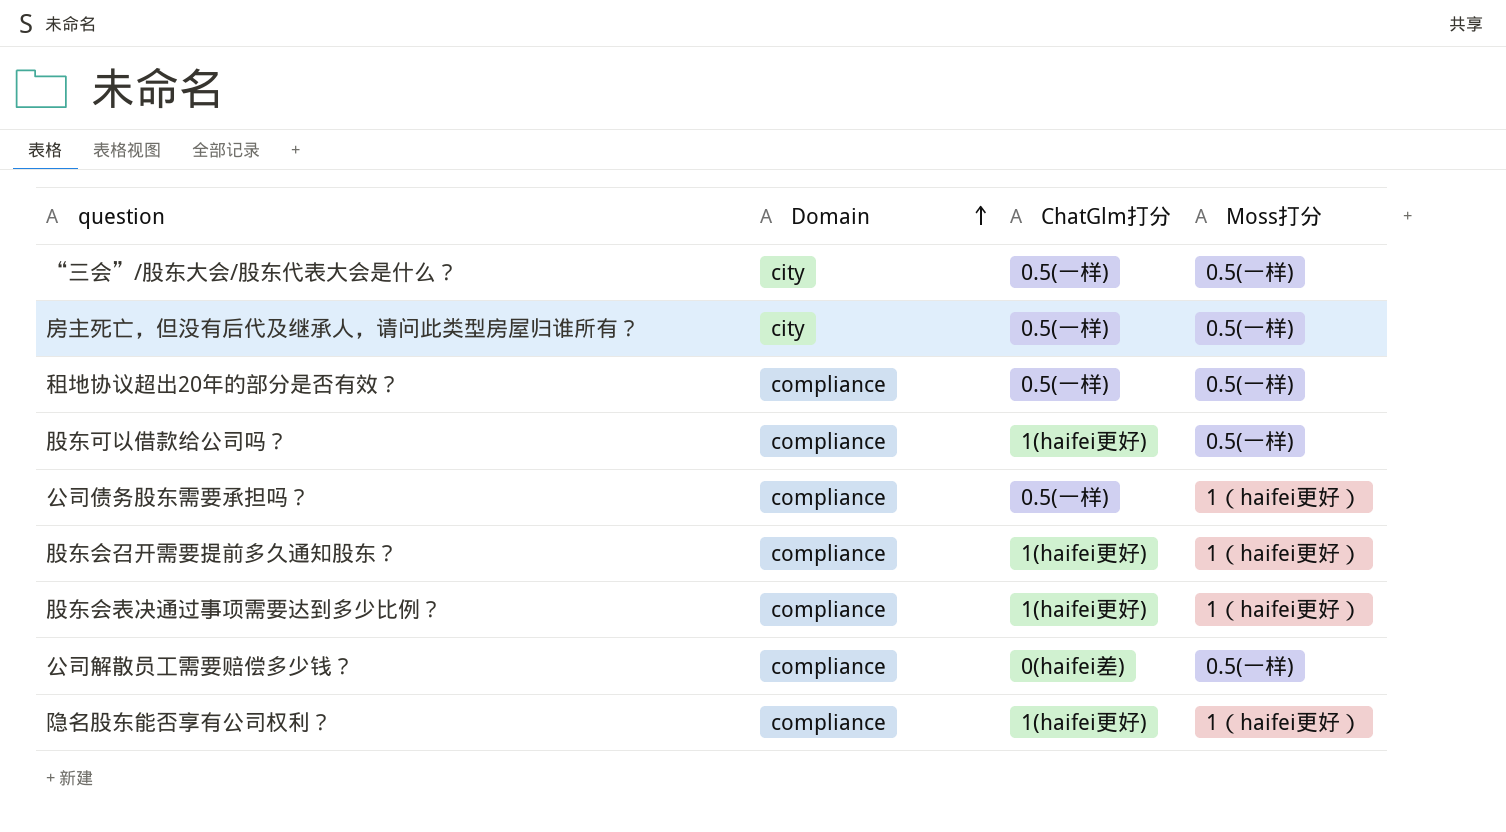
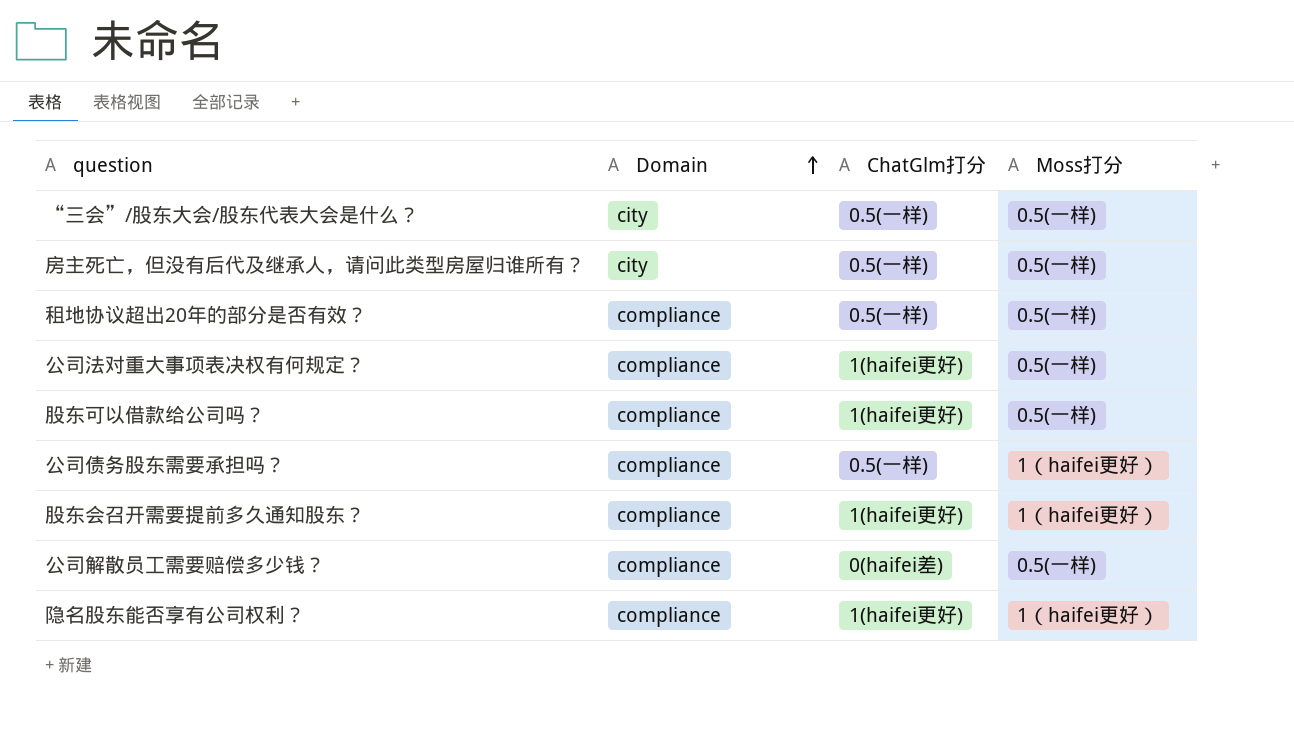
row 股东会表决通过事项需要达到多少比例？: compliance | 1(haifei更好) | 1（haifei更好） -> none
row 公司法对重大事项表决权有何规定？: none -> compliance | 1(haifei更好) | 0.5(一样)

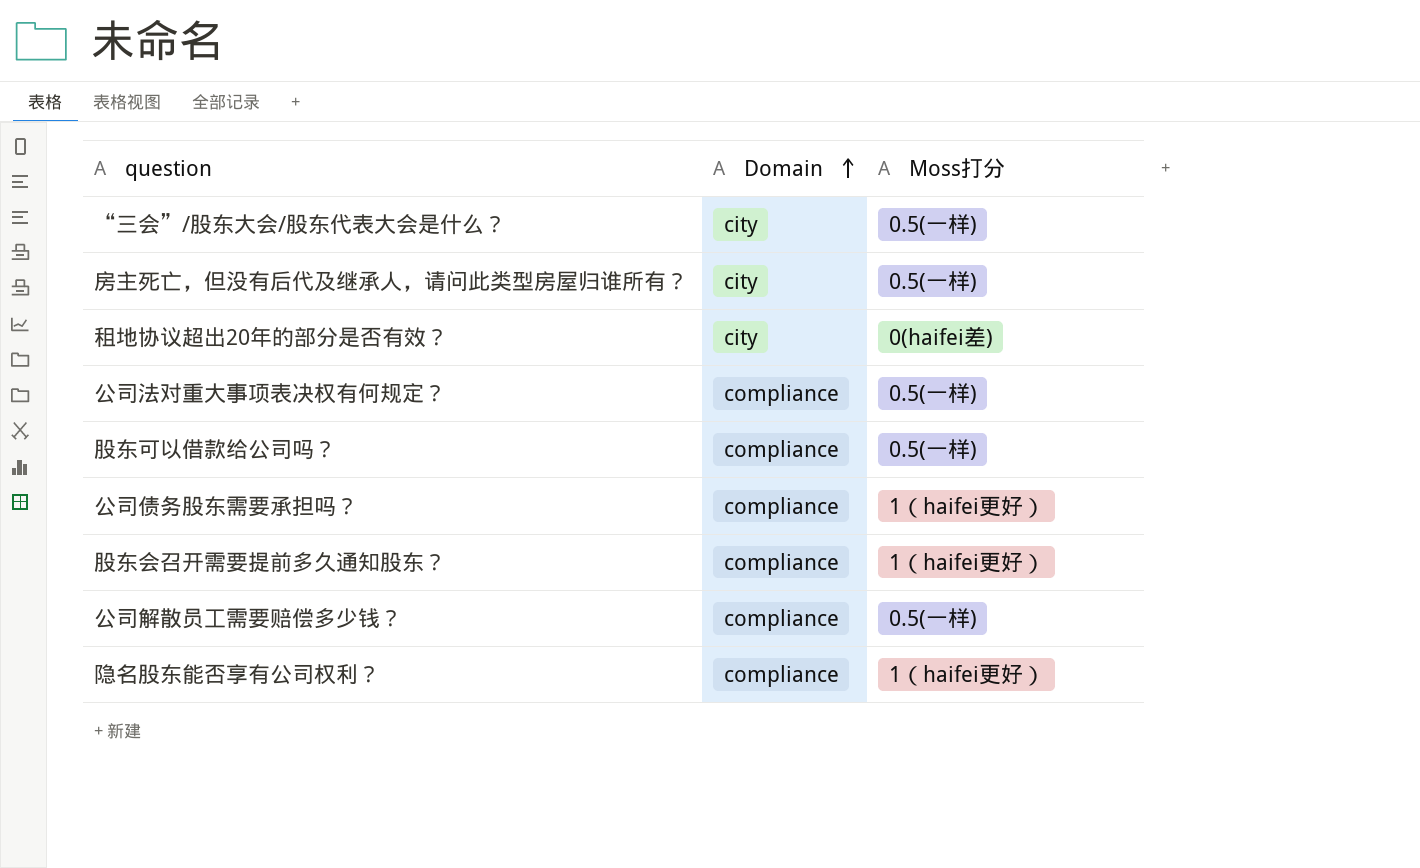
column ChatGlm打分 | position: 3 -> none
租地协议超出20年的部分是否有效？ | Domain: compliance -> city
租地协议超出20年的部分是否有效？ | Moss打分: 0.5(一样) -> 0(haifei差)

